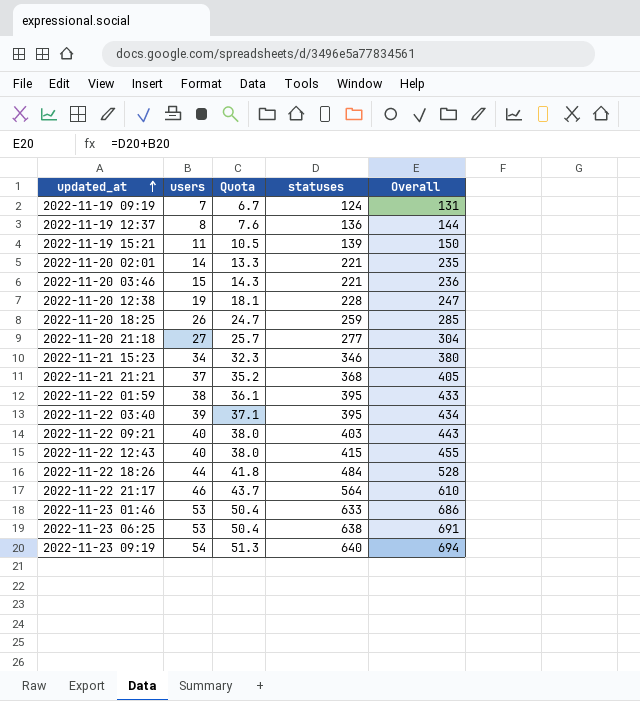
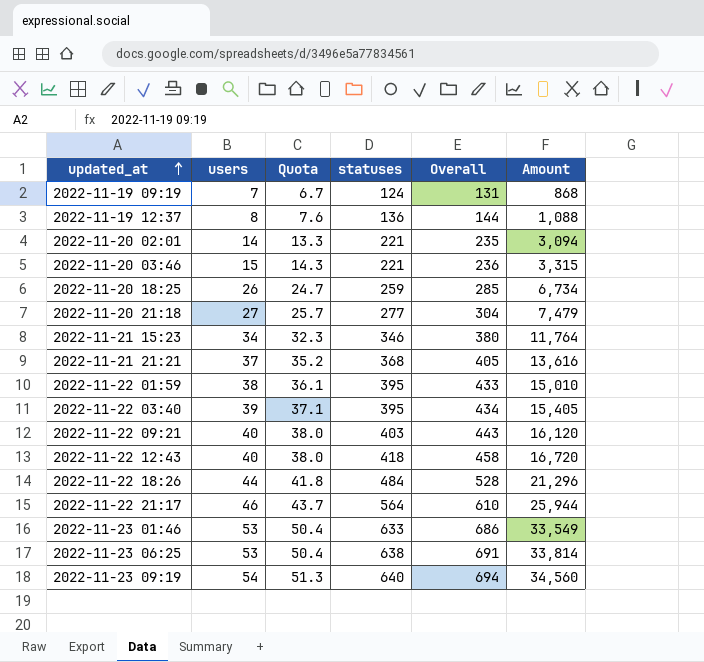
column Amount | formula: none -> [users] * [statuses]
row 2022-11-19 15:21: 11 | 10.5 | 139 | 150 -> none
row 2022-11-20 12:38: 19 | 18.1 | 228 | 247 -> none
2022-11-22 12:43 | statuses: 415 -> 418
2022-11-22 12:43 | Overall: 455 -> 458

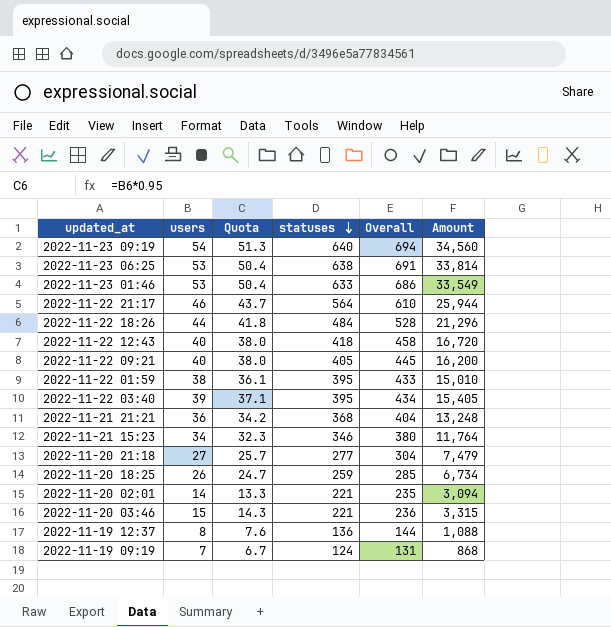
row order: updated_at ascending -> statuses descending
2022-11-22 09:21 | statuses: 403 -> 405
2022-11-22 09:21 | Overall: 443 -> 445
2022-11-22 09:21 | Amount: 16,120 -> 16,200
2022-11-21 21:21 | users: 37 -> 36
2022-11-21 21:21 | Quota: 35.2 -> 34.2
2022-11-21 21:21 | Overall: 405 -> 404
2022-11-21 21:21 | Amount: 13,616 -> 13,248

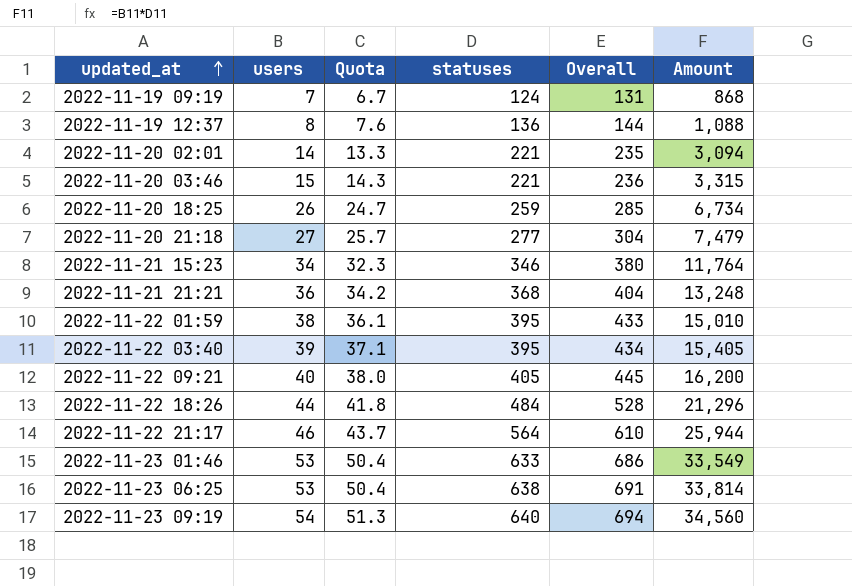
row order: statuses descending -> updated_at ascending
row 2022-11-22 12:43: 40 | 38.0 | 418 | 458 | 16,720 -> none

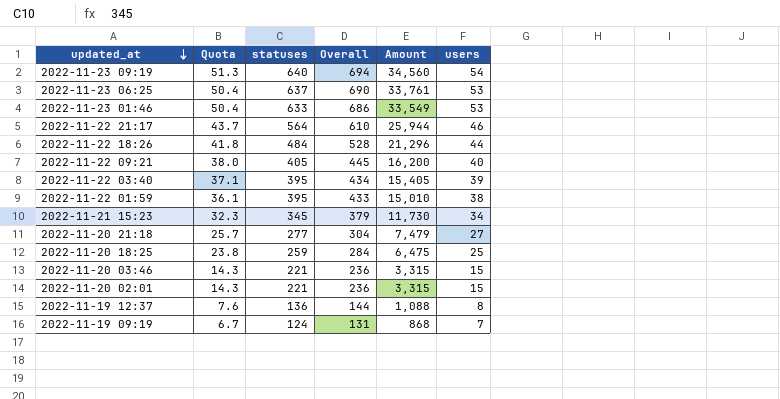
row order: updated_at ascending -> updated_at descending
column users | position: 2 -> 6
row 2022-11-21 21:21: 36 | 34.2 | 368 | 404 | 13,248 -> none
2022-11-23 06:25 | statuses: 638 -> 637
2022-11-23 06:25 | Overall: 691 -> 690
2022-11-23 06:25 | Amount: 33,814 -> 33,761
2022-11-21 15:23 | statuses: 346 -> 345
2022-11-21 15:23 | Overall: 380 -> 379
2022-11-21 15:23 | Amount: 11,764 -> 11,730
2022-11-20 18:25 | Quota: 24.7 -> 23.8
2022-11-20 18:25 | Overall: 285 -> 284
2022-11-20 18:25 | Amount: 6,734 -> 6,475
2022-11-20 18:25 | users: 26 -> 25
2022-11-20 02:01 | Quota: 13.3 -> 14.3
2022-11-20 02:01 | Overall: 235 -> 236
2022-11-20 02:01 | Amount: 3,094 -> 3,315
2022-11-20 02:01 | users: 14 -> 15

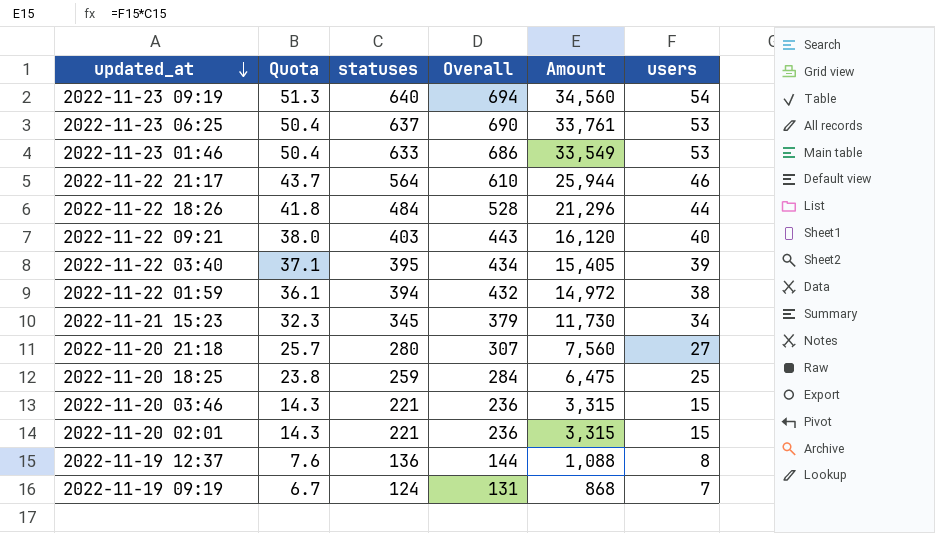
2022-11-22 09:21 | statuses: 405 -> 403
2022-11-22 09:21 | Overall: 445 -> 443
2022-11-22 09:21 | Amount: 16,200 -> 16,120
2022-11-22 01:59 | statuses: 395 -> 394
2022-11-22 01:59 | Overall: 433 -> 432
2022-11-22 01:59 | Amount: 15,010 -> 14,972
2022-11-20 21:18 | statuses: 277 -> 280
2022-11-20 21:18 | Overall: 304 -> 307
2022-11-20 21:18 | Amount: 7,479 -> 7,560

